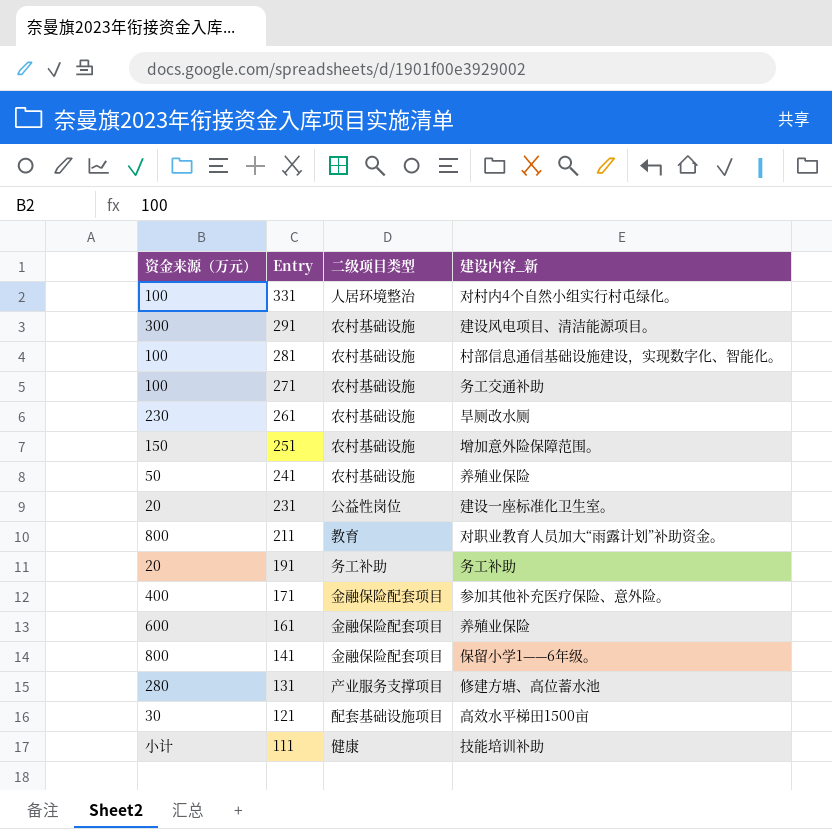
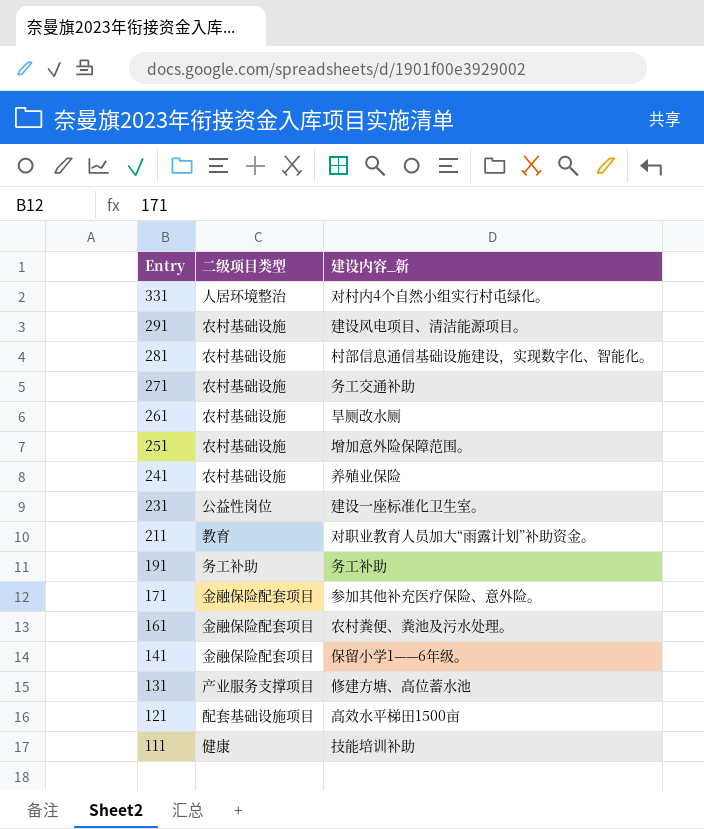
column 资金来源（万元） | position: 1 -> none
161 | 建设内容_新: 养殖业保险 -> 农村粪便、粪池及污水处理。

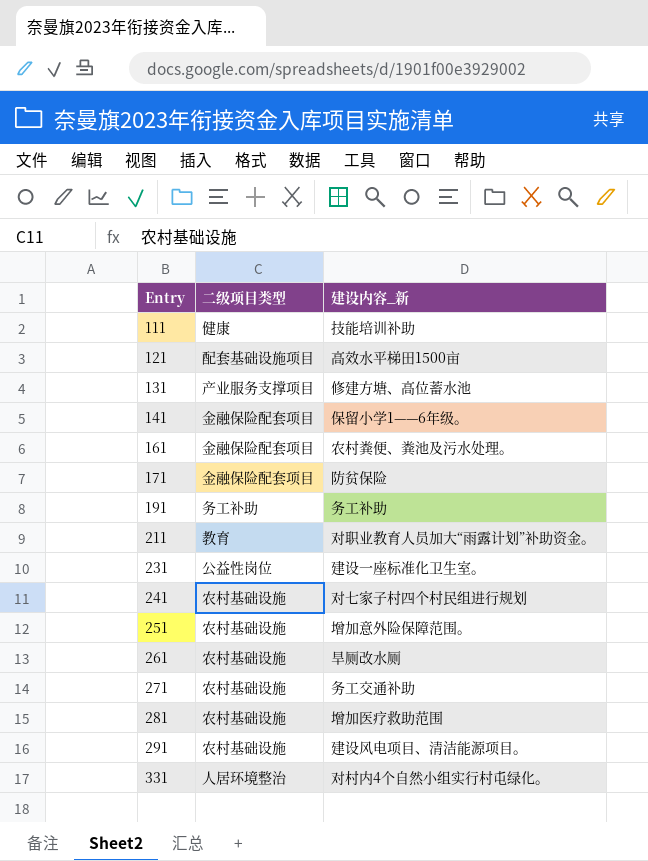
row order: Entry descending -> Entry ascending
171 | 建设内容_新: 参加其他补充医疗保险、意外险。 -> 防贫保险
241 | 建设内容_新: 养殖业保险 -> 对七家子村四个村民组进行规划
281 | 建设内容_新: 村部信息通信基础设施建设，实现数字化、智能化。 -> 增加医疗救助范围

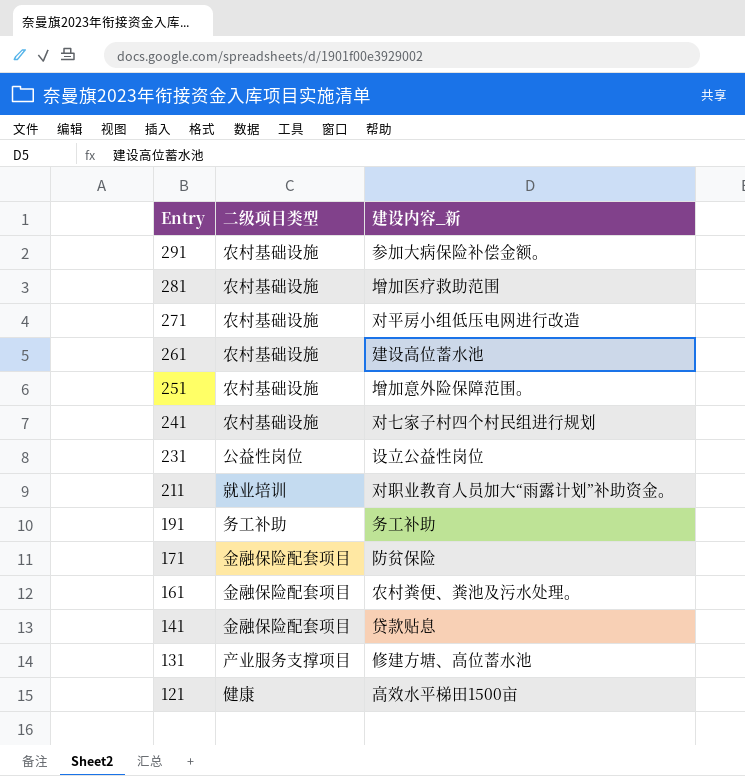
row order: Entry ascending -> Entry descending
row 111: 健康 | 技能培训补助 -> none
row 331: 人居环境整治 | 对村内4个自然小组实行村屯绿化。 -> none
291 | 建设内容_新: 建设风电项目、清洁能源项目。 -> 参加大病保险补偿金额。
271 | 建设内容_新: 务工交通补助 -> 对平房小组低压电网进行改造
261 | 建设内容_新: 旱厕改水厕 -> 建设高位蓄水池
231 | 建设内容_新: 建设一座标准化卫生室。 -> 设立公益性岗位
211 | 二级项目类型: 教育 -> 就业培训
141 | 建设内容_新: 保留小学1——6年级。 -> 贷款贴息
121 | 二级项目类型: 配套基础设施项目 -> 健康

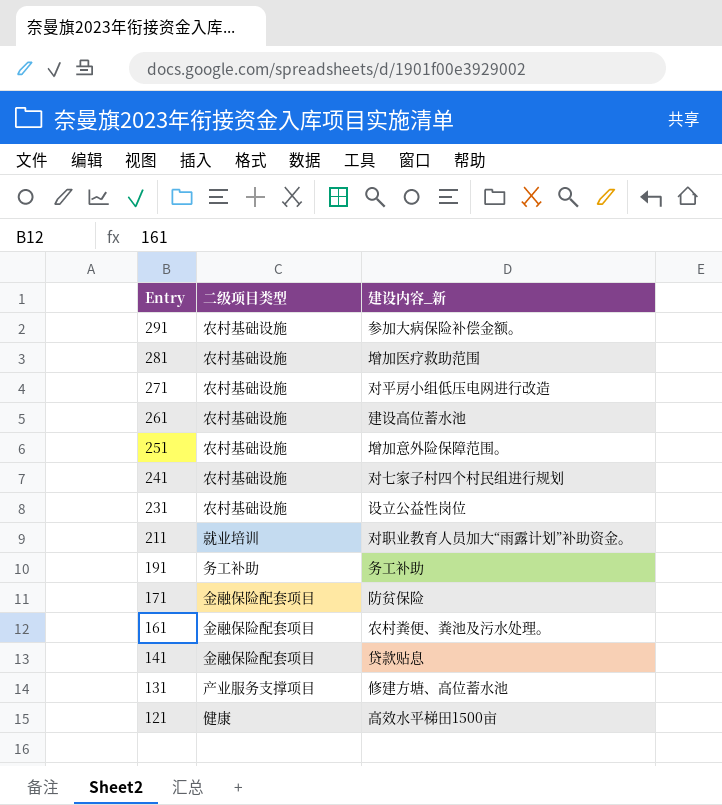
231 | 二级项目类型: 公益性岗位 -> 农村基础设施

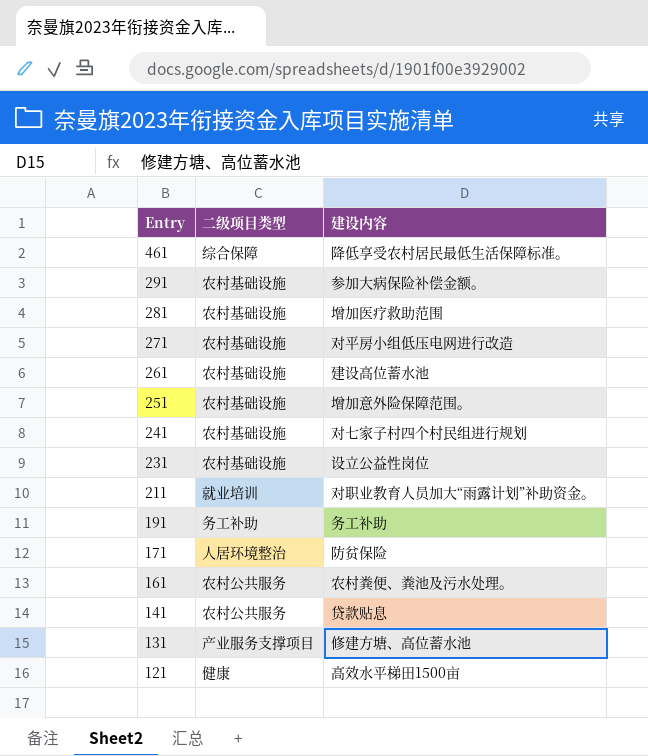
column name: 建设内容_新 -> 建设内容
row 461: none -> 综合保障 | 降低享受农村居民最低生活保障标准。
171 | 二级项目类型: 金融保险配套项目 -> 人居环境整治
161 | 二级项目类型: 金融保险配套项目 -> 农村公共服务
141 | 二级项目类型: 金融保险配套项目 -> 农村公共服务

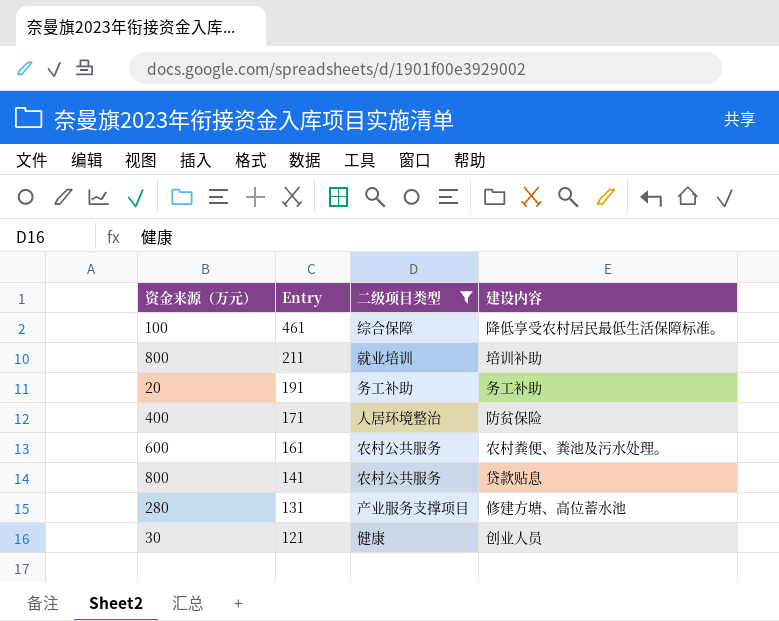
filter: none -> 二级项目类型 != 农村基础设施
column 资金来源（万元） | position: none -> 1
211 | 建设内容: 对职业教育人员加大“雨露计划”补助资金。 -> 培训补助
121 | 建设内容: 高效水平梯田1500亩 -> 创业人员

